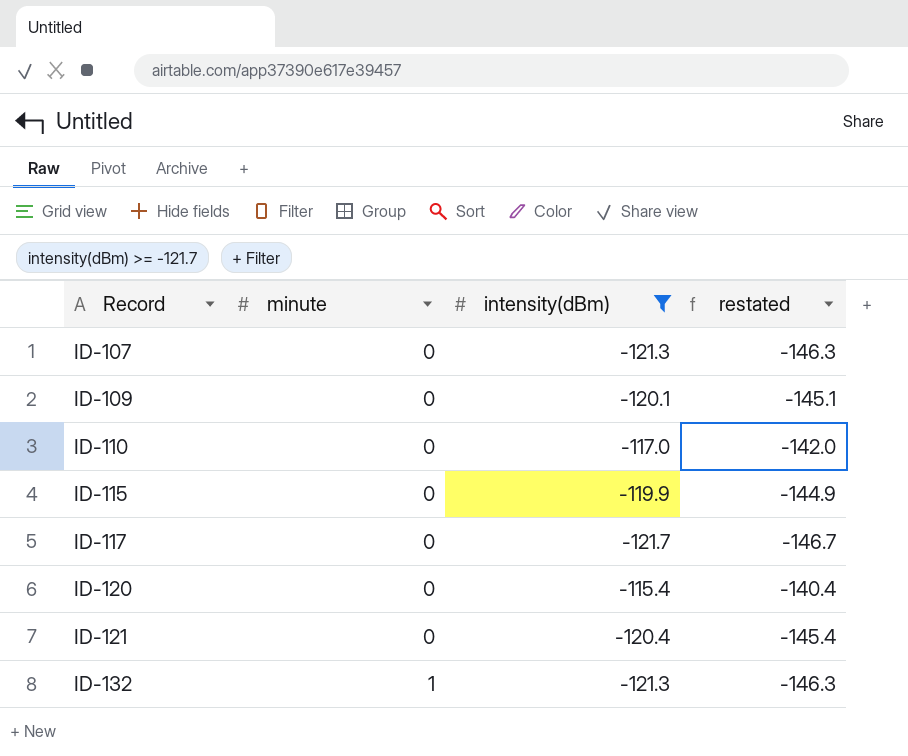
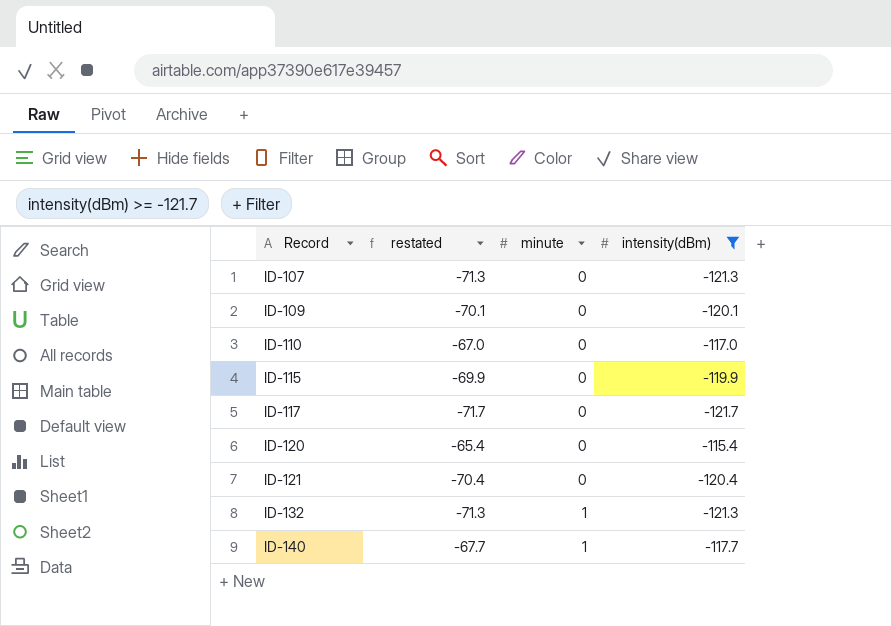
column restated | formula: [intensity(dBm)] - 25 -> [intensity(dBm)] + 50
column restated | position: 4 -> 2
row ID-140: none -> -67.7 | 1 | -117.7

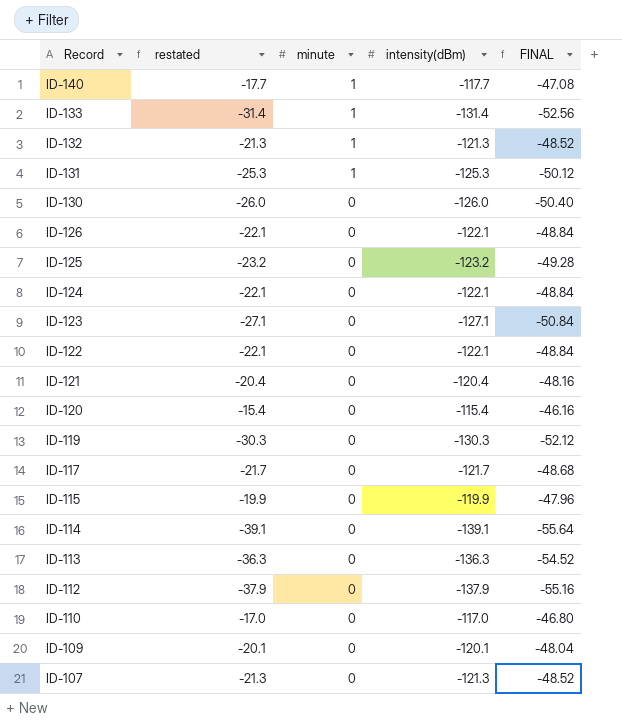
filter: intensity(dBm) >= -121.7 -> none
row order: Record ascending -> Record descending
column restated | formula: [intensity(dBm)] + 50 -> [intensity(dBm)] + 100
column FINAL | formula: none -> [intensity(dBm)] * 0.4

